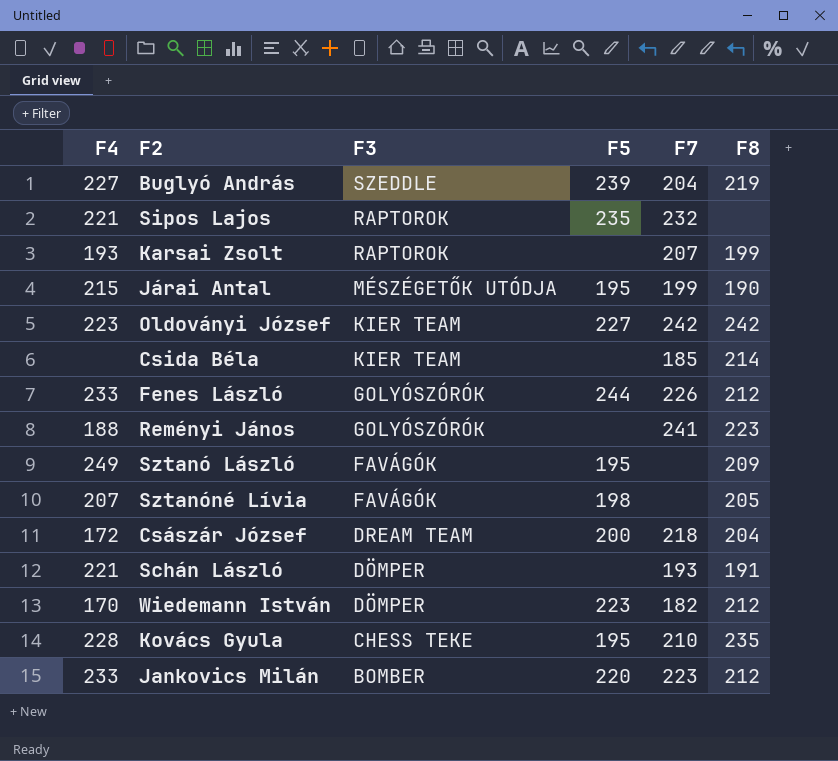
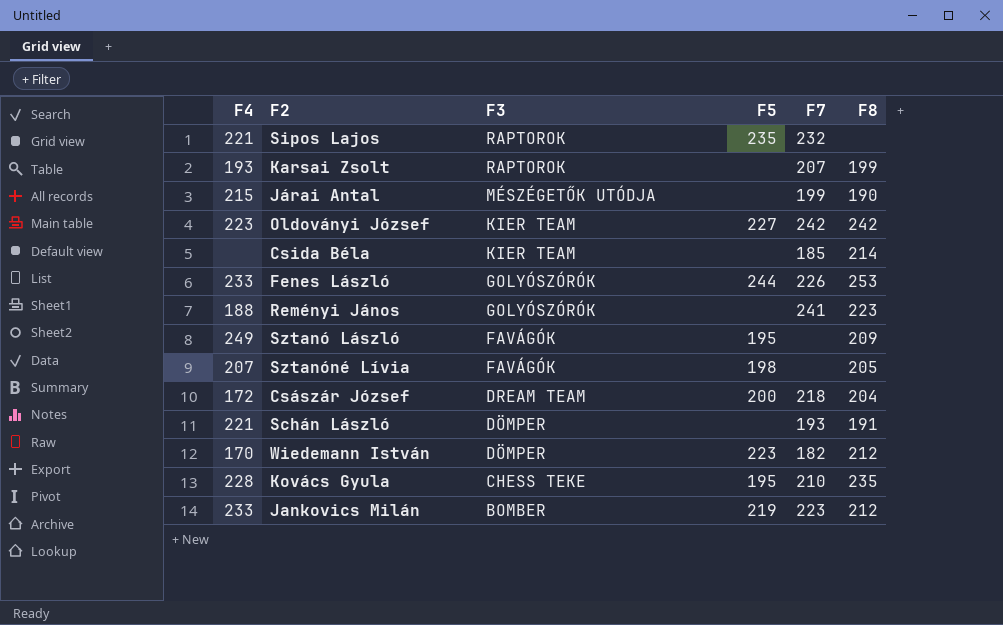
row Buglyó András: 227 | SZEDDLE | 239 | 204 | 219 -> none
Járai Antal | F5: 195 -> none
Fenes László | F8: 212 -> 253
Jankovics Milán | F5: 220 -> 219

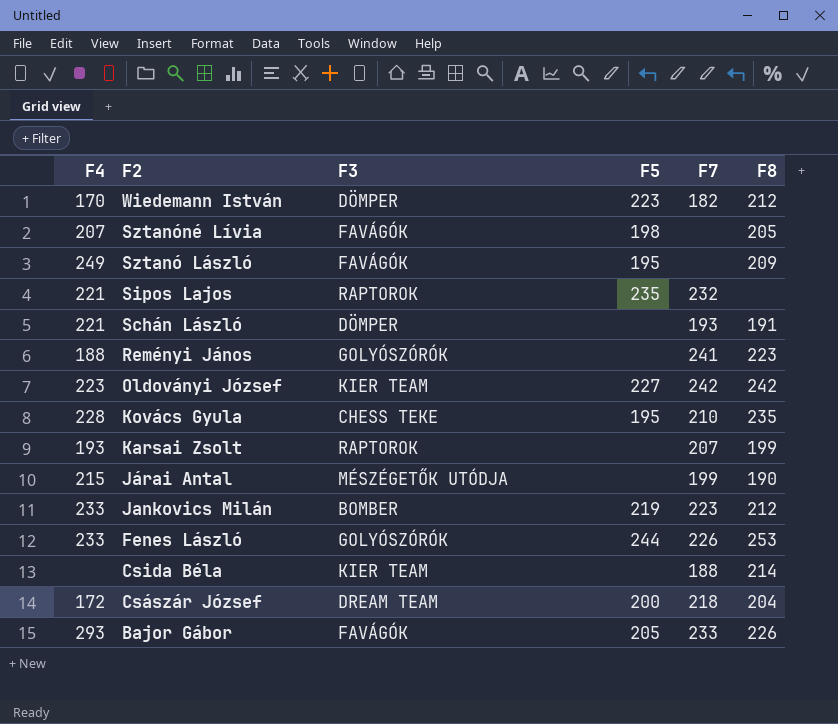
row order: F3 descending -> F2 descending
Csida Béla | F7: 185 -> 188
row Bajor Gábor: none -> 293 | FAVÁGÓK | 205 | 233 | 226

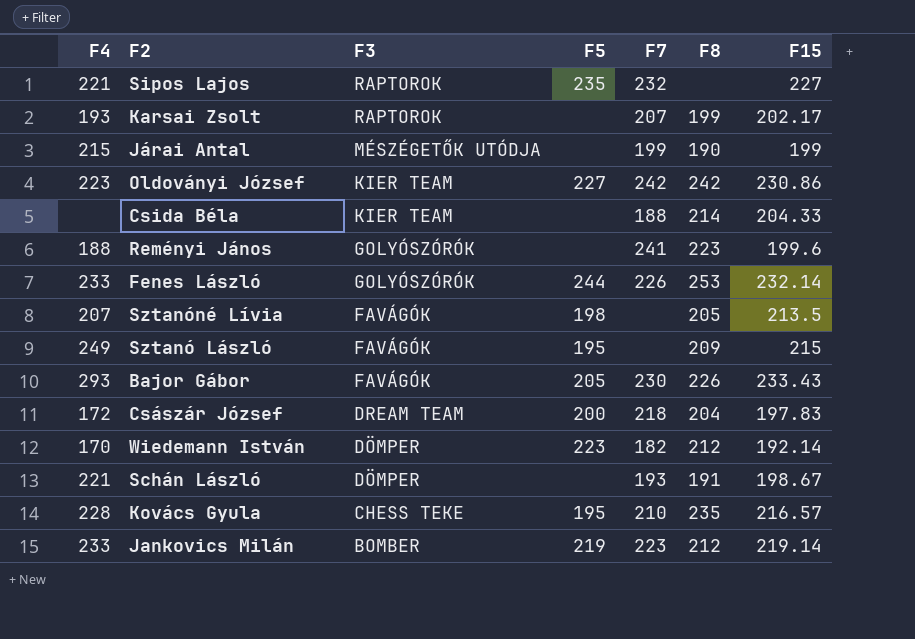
row order: F2 descending -> F3 descending
column F15 | position: none -> 7
Bajor Gábor | F7: 233 -> 230

